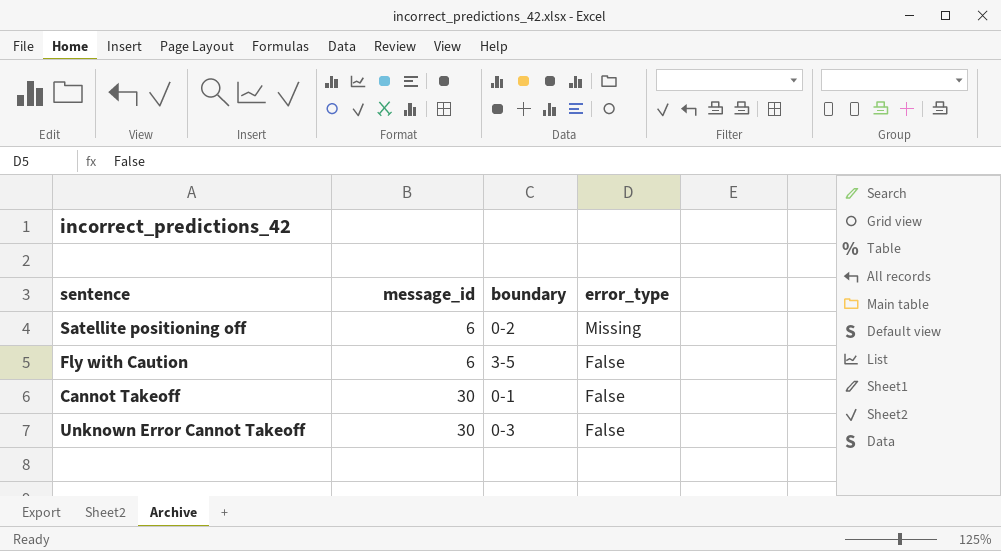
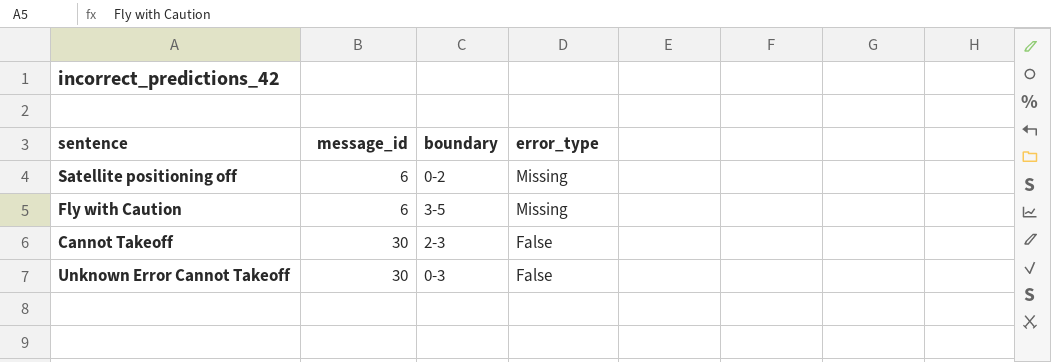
Fly with Caution | error_type: False -> Missing
Cannot Takeoff | boundary: 0-1 -> 2-3

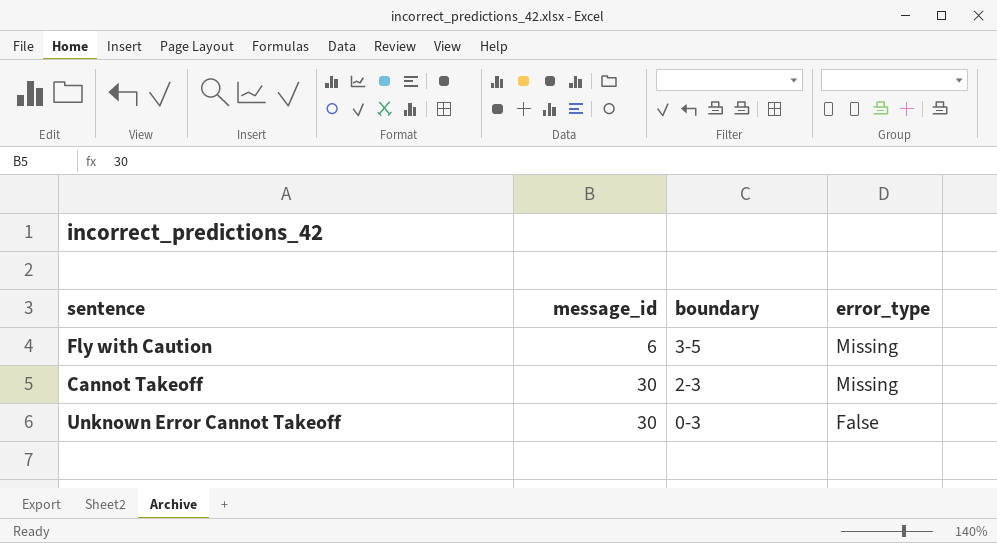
row Satellite positioning off: 6 | 0-2 | Missing -> none
Cannot Takeoff | error_type: False -> Missing

